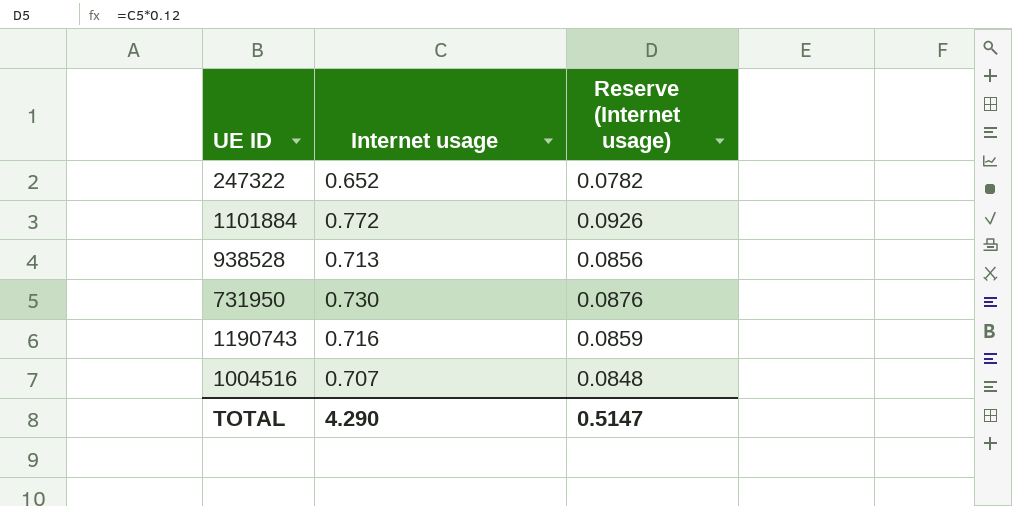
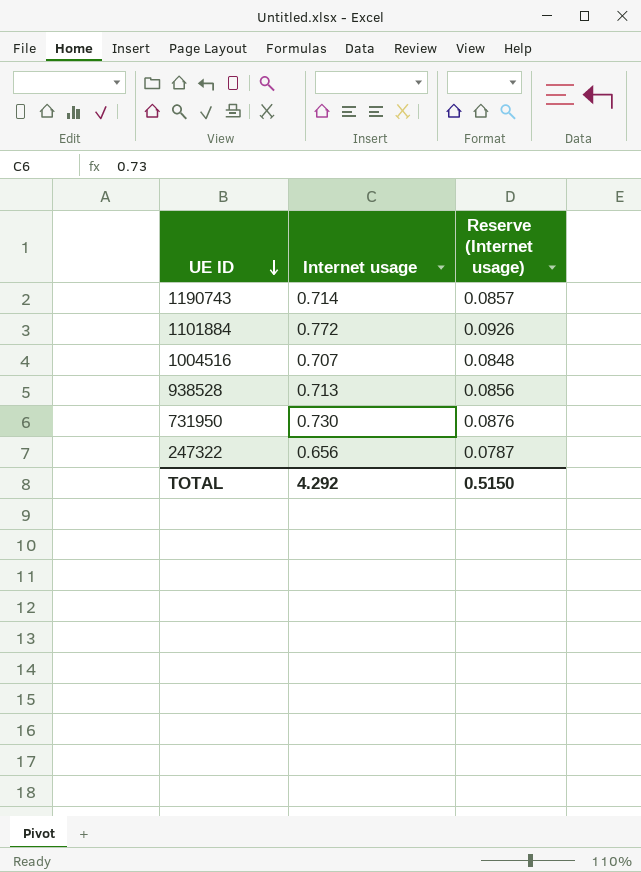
row order: none -> UE ID descending
1190743 | Internet usage: 0.716 -> 0.714
1190743 | Reserve (Internet usage): 0.0859 -> 0.0857
247322 | Internet usage: 0.652 -> 0.656
247322 | Reserve (Internet usage): 0.0782 -> 0.0787
TOTAL | Internet usage: 4.290 -> 4.292
TOTAL | Reserve (Internet usage): 0.5147 -> 0.5150

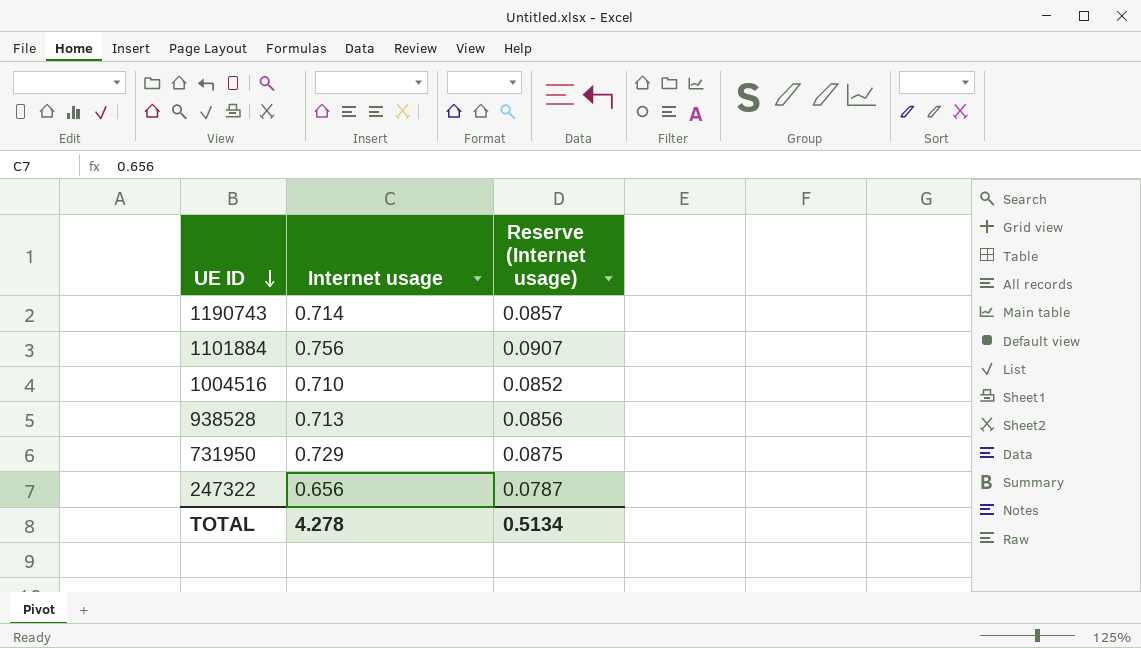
1101884 | Internet usage: 0.772 -> 0.756
1101884 | Reserve (Internet usage): 0.0926 -> 0.0907
1004516 | Internet usage: 0.707 -> 0.710
1004516 | Reserve (Internet usage): 0.0848 -> 0.0852
731950 | Internet usage: 0.730 -> 0.729
731950 | Reserve (Internet usage): 0.0876 -> 0.0875
TOTAL | Internet usage: 4.292 -> 4.278
TOTAL | Reserve (Internet usage): 0.5150 -> 0.5134

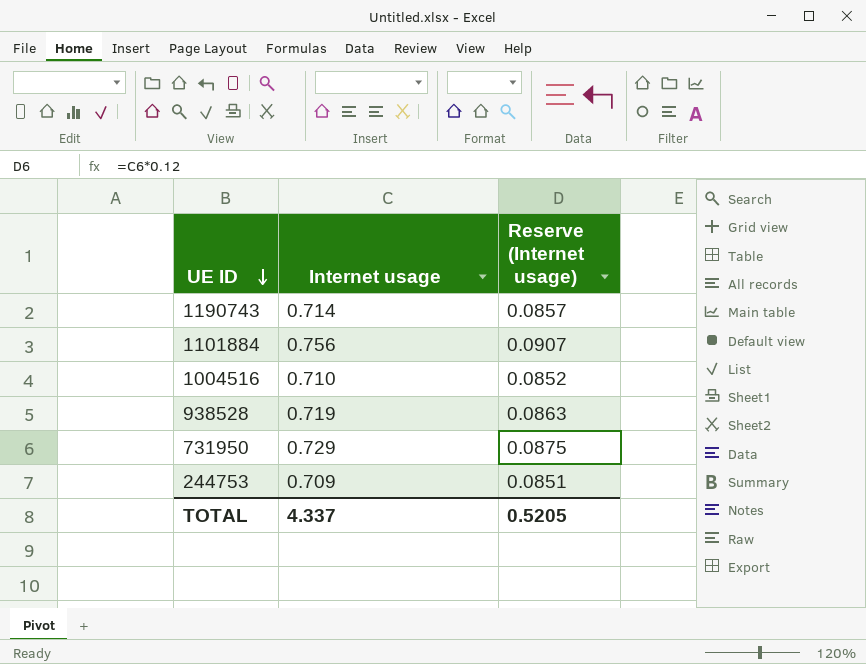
row 247322: 0.656 | 0.0787 -> none
938528 | Internet usage: 0.713 -> 0.719
938528 | Reserve (Internet usage): 0.0856 -> 0.0863
row 244753: none -> 0.709 | 0.0851
TOTAL | Internet usage: 4.278 -> 4.337
TOTAL | Reserve (Internet usage): 0.5134 -> 0.5205

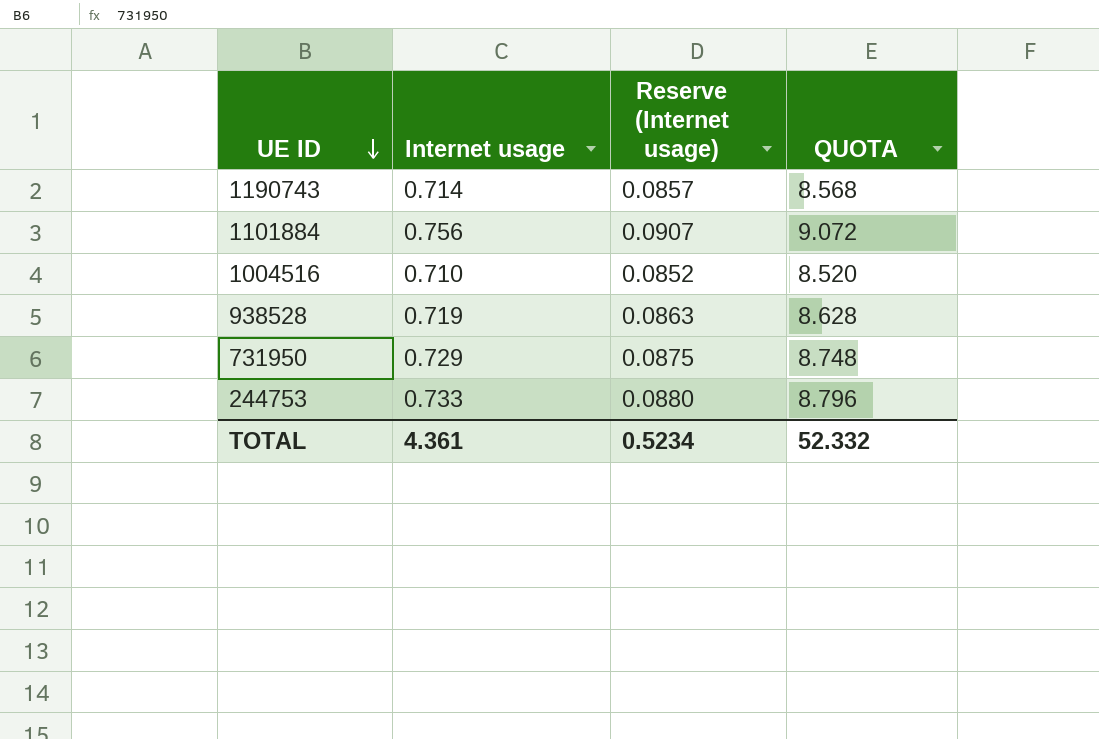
column QUOTA | formula: none -> [Internet usage] * 12
244753 | Internet usage: 0.709 -> 0.733
244753 | Reserve (Internet usage): 0.0851 -> 0.0880
TOTAL | Internet usage: 4.337 -> 4.361
TOTAL | Reserve (Internet usage): 0.5205 -> 0.5234

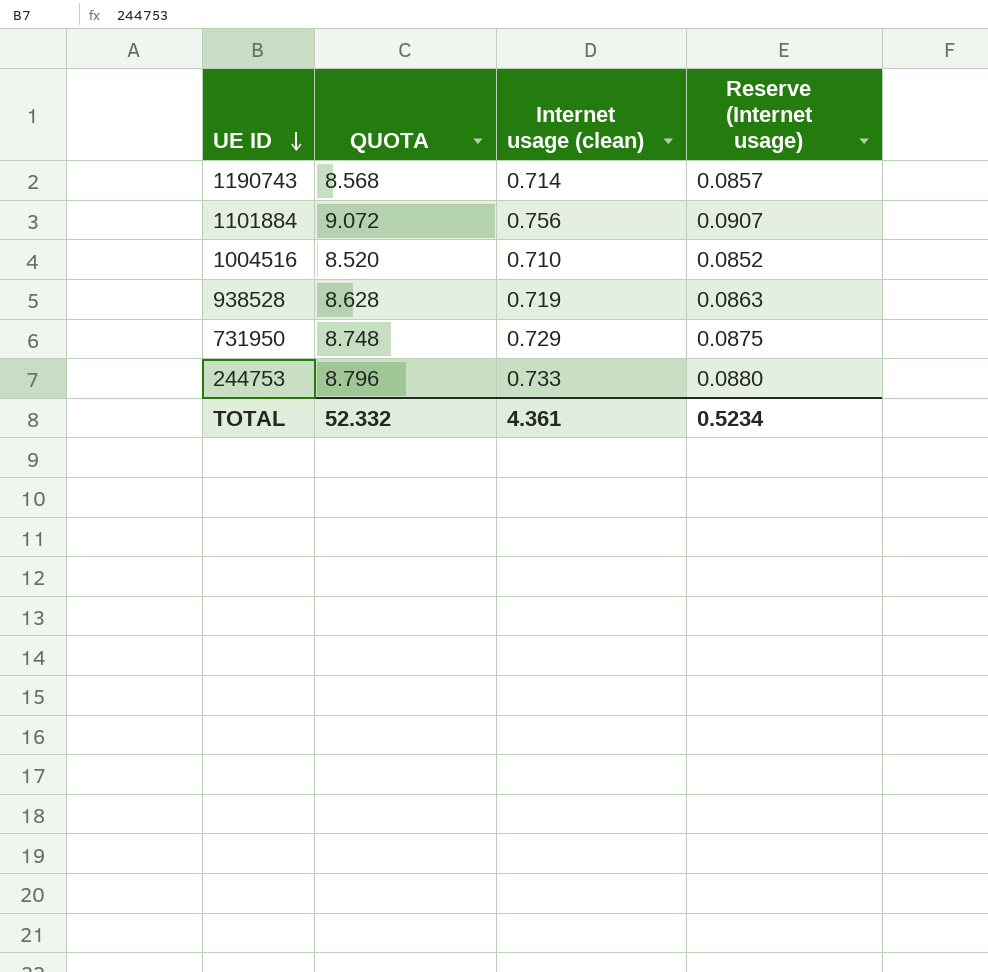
column QUOTA | position: 4 -> 2
column name: Internet usage -> Internet usage (clean)

